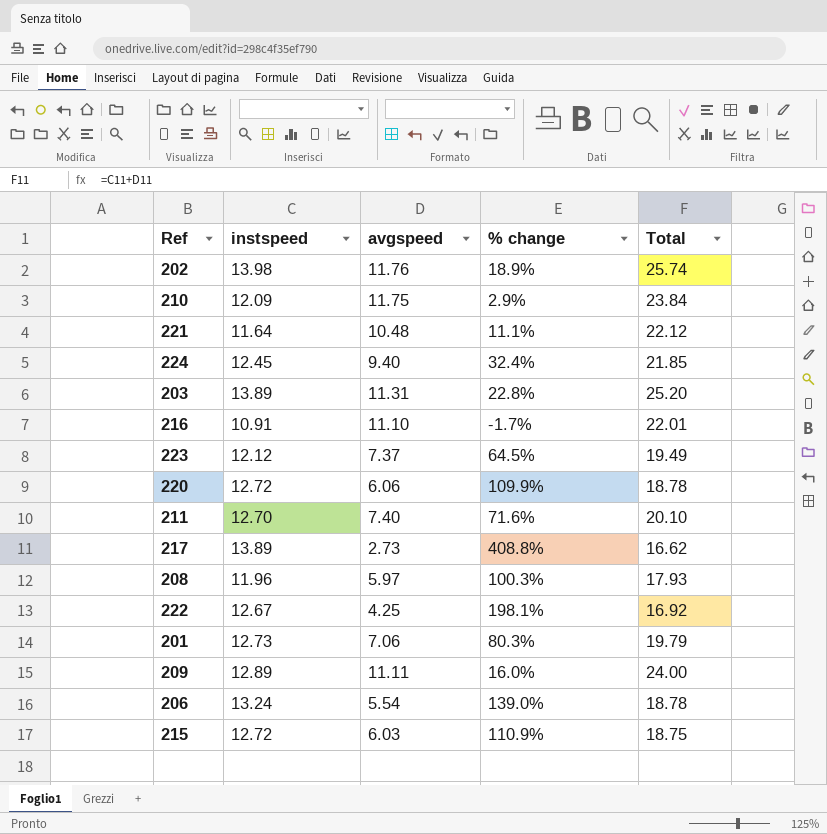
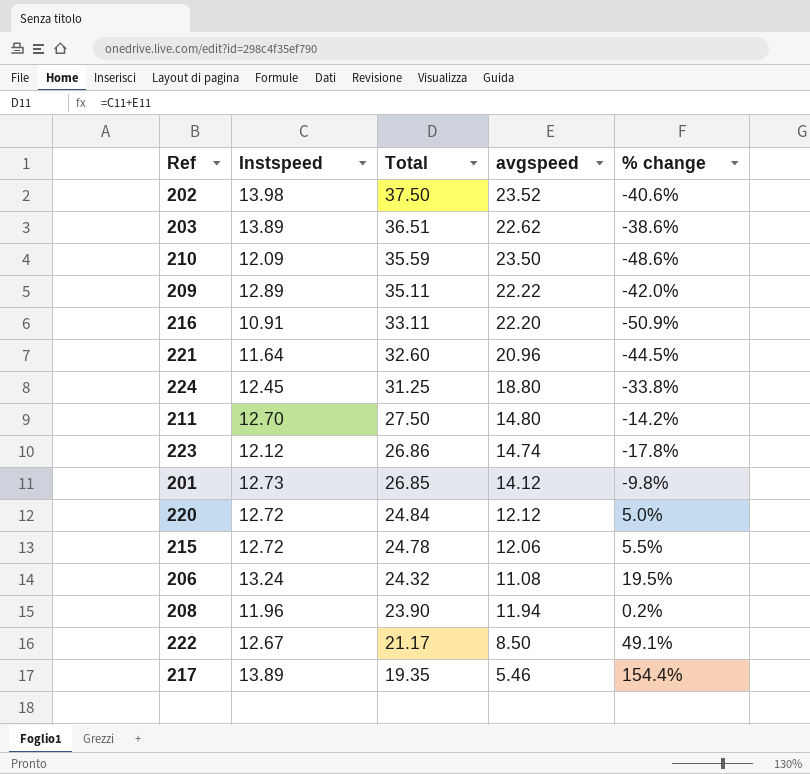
row order: none -> Total descending
column name: instspeed -> Instspeed
column Total | position: 5 -> 3
202 | Total: 25.74 -> 37.50
202 | avgspeed: 11.76 -> 23.52
202 | % change: 18.9% -> -40.6%
203 | Total: 25.20 -> 36.51
203 | avgspeed: 11.31 -> 22.62
203 | % change: 22.8% -> -38.6%
210 | Total: 23.84 -> 35.59
210 | avgspeed: 11.75 -> 23.50
210 | % change: 2.9% -> -48.6%
209 | Total: 24.00 -> 35.11
209 | avgspeed: 11.11 -> 22.22
209 | % change: 16.0% -> -42.0%
216 | Total: 22.01 -> 33.11
216 | avgspeed: 11.10 -> 22.20
216 | % change: -1.7% -> -50.9%
221 | Total: 22.12 -> 32.60
221 | avgspeed: 10.48 -> 20.96
221 | % change: 11.1% -> -44.5%
224 | Total: 21.85 -> 31.25
224 | avgspeed: 9.40 -> 18.80
224 | % change: 32.4% -> -33.8%
211 | Total: 20.10 -> 27.50
211 | avgspeed: 7.40 -> 14.80
211 | % change: 71.6% -> -14.2%
223 | Total: 19.49 -> 26.86
223 | avgspeed: 7.37 -> 14.74
223 | % change: 64.5% -> -17.8%
201 | Total: 19.79 -> 26.85
201 | avgspeed: 7.06 -> 14.12
201 | % change: 80.3% -> -9.8%
220 | Total: 18.78 -> 24.84
220 | avgspeed: 6.06 -> 12.12
220 | % change: 109.9% -> 5.0%
215 | Total: 18.75 -> 24.78
215 | avgspeed: 6.03 -> 12.06
215 | % change: 110.9% -> 5.5%
206 | Total: 18.78 -> 24.32
206 | avgspeed: 5.54 -> 11.08
206 | % change: 139.0% -> 19.5%
208 | Total: 17.93 -> 23.90
208 | avgspeed: 5.97 -> 11.94
208 | % change: 100.3% -> 0.2%
222 | Total: 16.92 -> 21.17
222 | avgspeed: 4.25 -> 8.50
222 | % change: 198.1% -> 49.1%
217 | Total: 16.62 -> 19.35
217 | avgspeed: 2.73 -> 5.46
217 | % change: 408.8% -> 154.4%

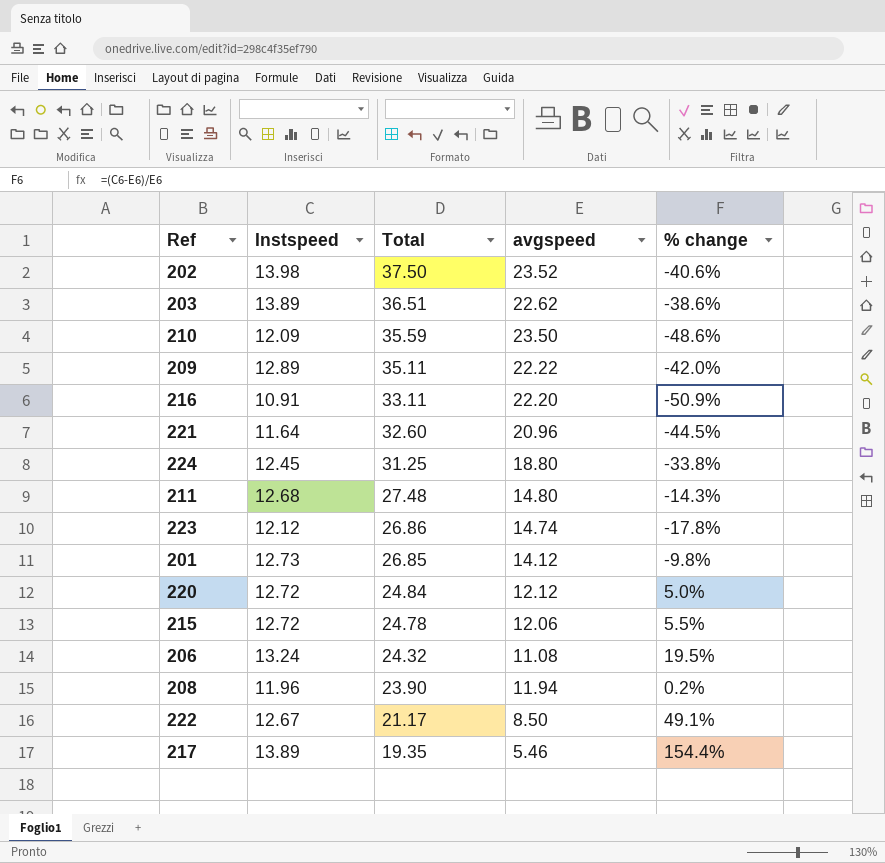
211 | Instspeed: 12.70 -> 12.68
211 | Total: 27.50 -> 27.48
211 | % change: -14.2% -> -14.3%

